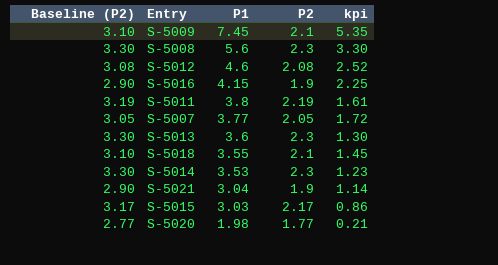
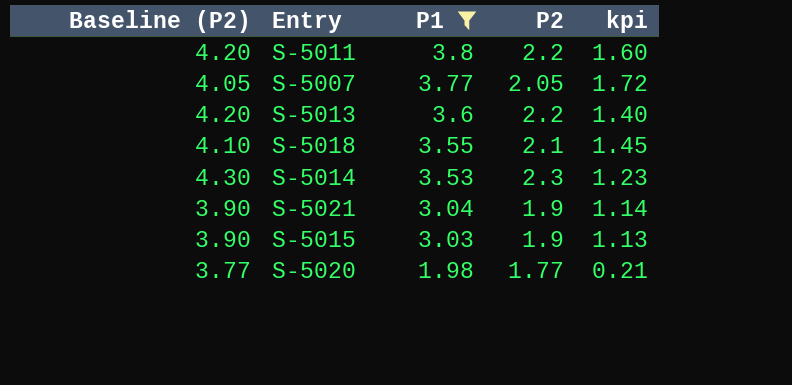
filter: none -> P1 <= 3.8
column Baseline (P2) | formula: [P2] + 1 -> [P2] + 2
S-5011 | P2: 2.19 -> 2.2
S-5011 | kpi: 1.61 -> 1.60
S-5013 | P2: 2.3 -> 2.2
S-5013 | kpi: 1.30 -> 1.40
S-5015 | P2: 2.17 -> 1.9
S-5015 | kpi: 0.86 -> 1.13

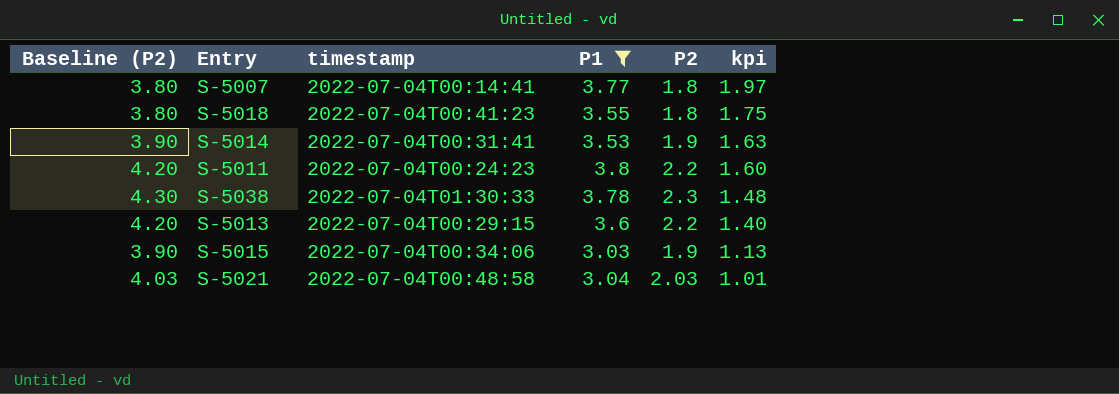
row order: P1 descending -> kpi descending
column timestamp | position: none -> 3
row S-5020: 3.77 | 1.98 | 1.77 | 0.21 -> none
S-5007 | Baseline (P2): 4.05 -> 3.80
S-5007 | P2: 2.05 -> 1.8
S-5007 | kpi: 1.72 -> 1.97
S-5018 | Baseline (P2): 4.10 -> 3.80
S-5018 | P2: 2.1 -> 1.8
S-5018 | kpi: 1.45 -> 1.75
S-5014 | Baseline (P2): 4.30 -> 3.90
S-5014 | P2: 2.3 -> 1.9
S-5014 | kpi: 1.23 -> 1.63
row S-5038: none -> 4.30 | 2022-07-04T01:30:33 | 3.78 | 2.3 | 1.48
S-5021 | Baseline (P2): 3.90 -> 4.03
S-5021 | P2: 1.9 -> 2.03
S-5021 | kpi: 1.14 -> 1.01

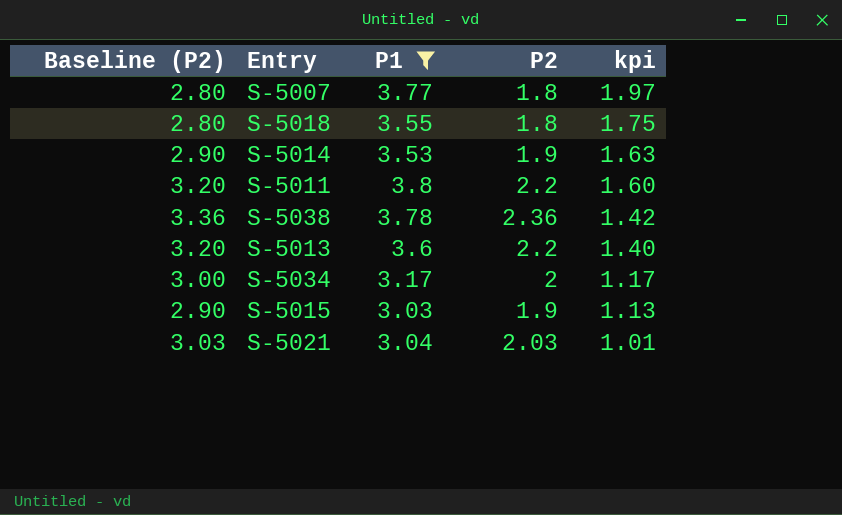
column timestamp | position: 3 -> none
column Baseline (P2) | formula: [P2] + 2 -> [P2] + 1
S-5038 | P2: 2.3 -> 2.36
S-5038 | kpi: 1.48 -> 1.42
row S-5034: none -> 3.00 | 3.17 | 2 | 1.17

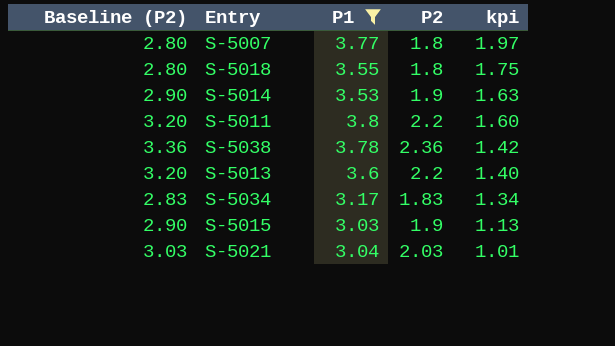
S-5034 | Baseline (P2): 3.00 -> 2.83
S-5034 | P2: 2 -> 1.83
S-5034 | kpi: 1.17 -> 1.34

